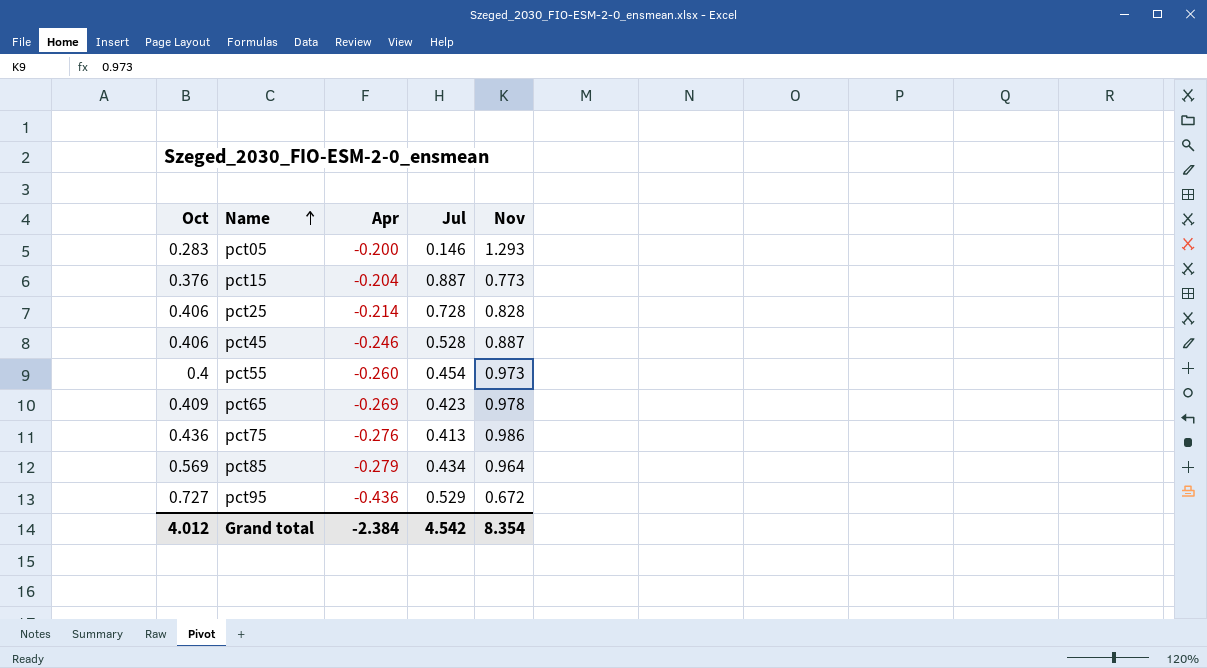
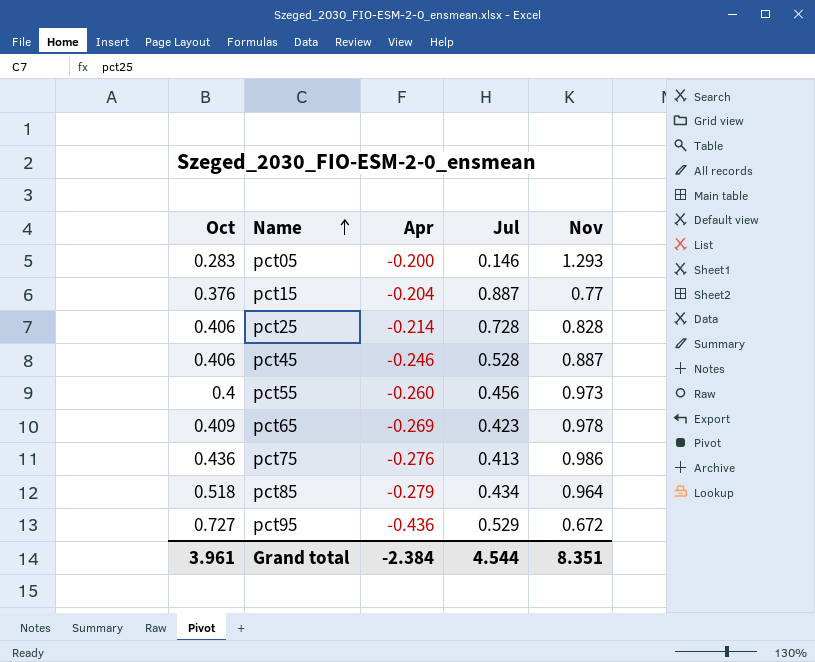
pct15 | Nov: 0.773 -> 0.77
pct55 | Jul: 0.454 -> 0.456
pct85 | Oct: 0.569 -> 0.518
Grand total | Oct: 4.012 -> 3.961
Grand total | Jul: 4.542 -> 4.544
Grand total | Nov: 8.354 -> 8.351

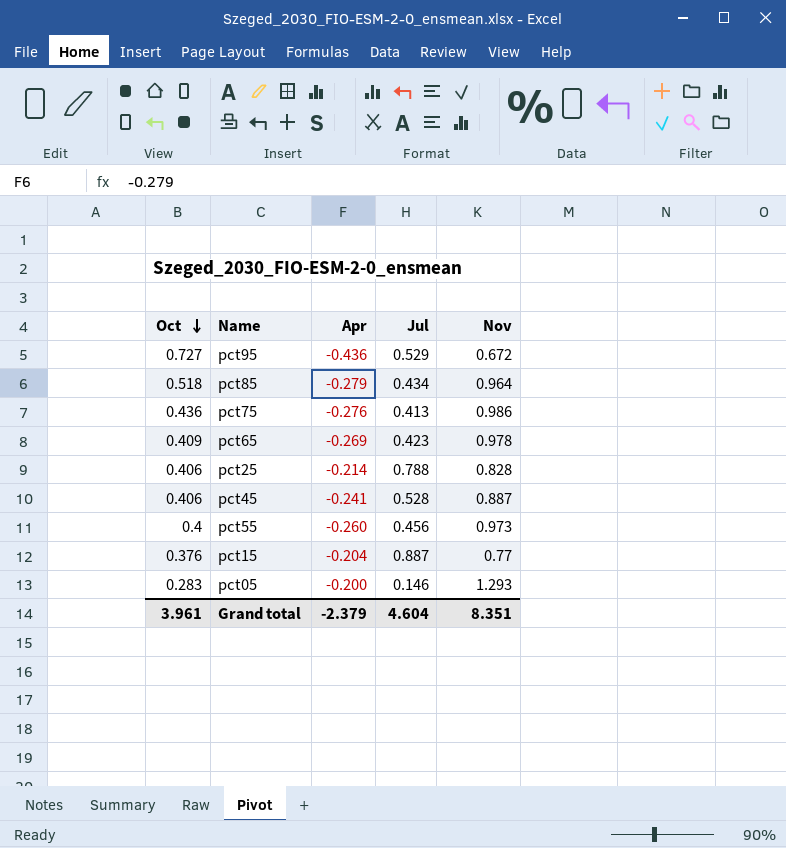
row order: Name ascending -> Oct descending
pct25 | Jul: 0.728 -> 0.788
pct45 | Apr: -0.246 -> -0.241
Grand total | Apr: -2.384 -> -2.379
Grand total | Jul: 4.544 -> 4.604

